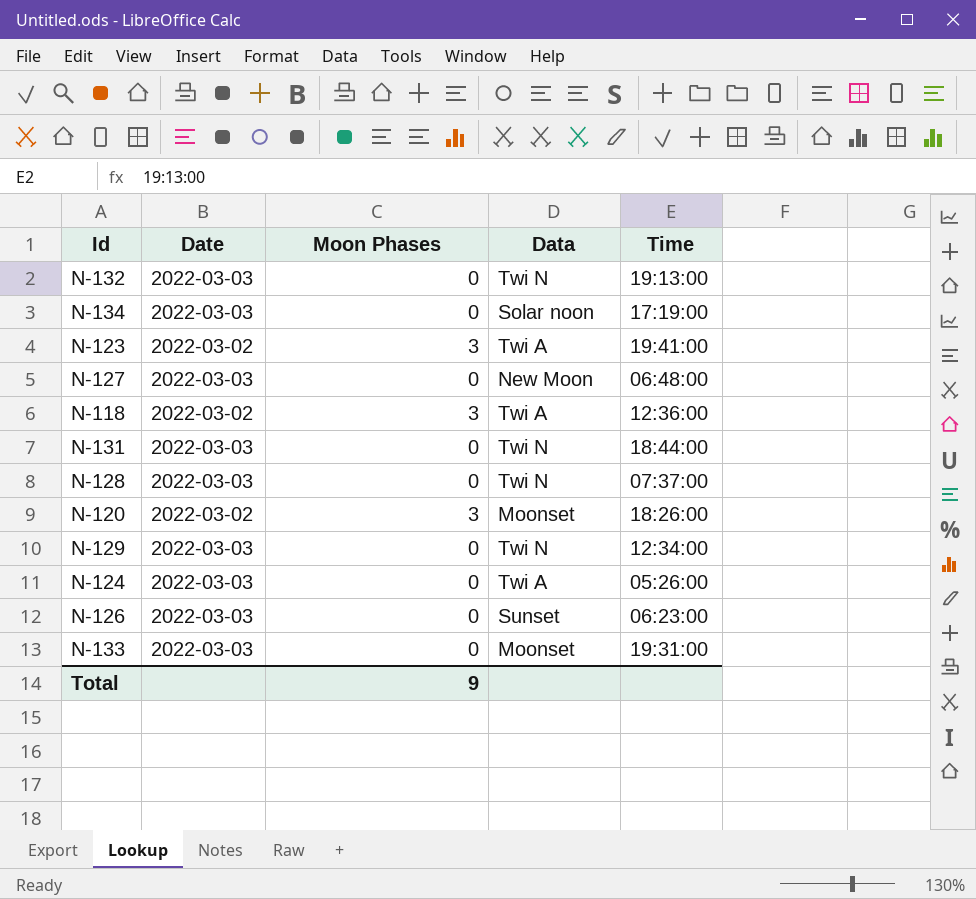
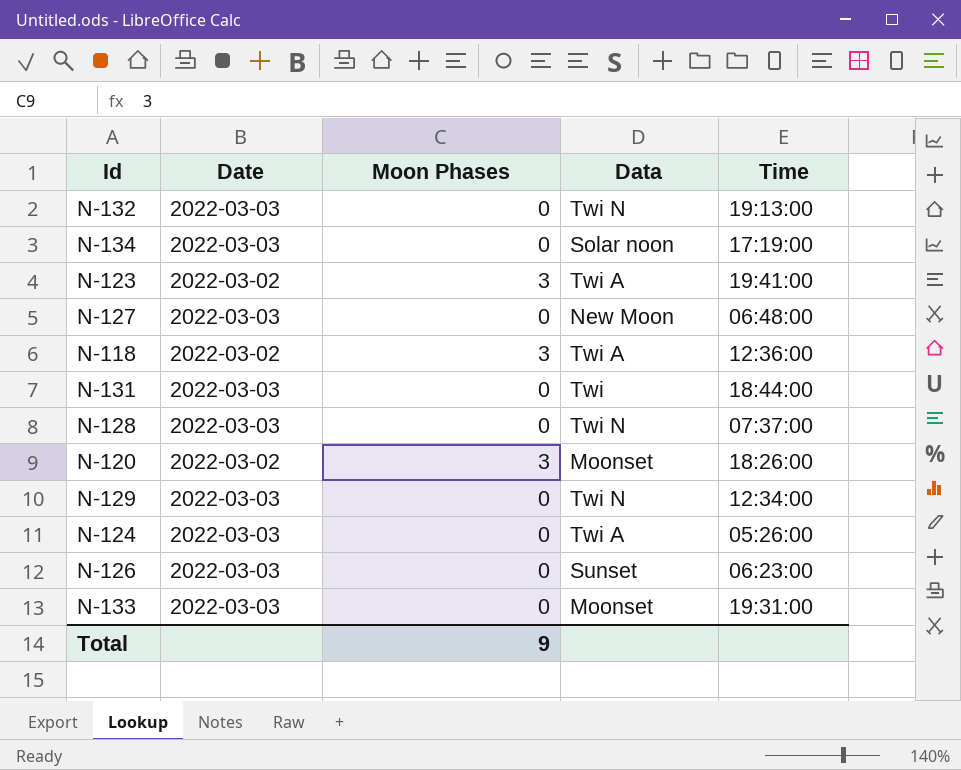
N-131 | Data: Twi N -> Twi

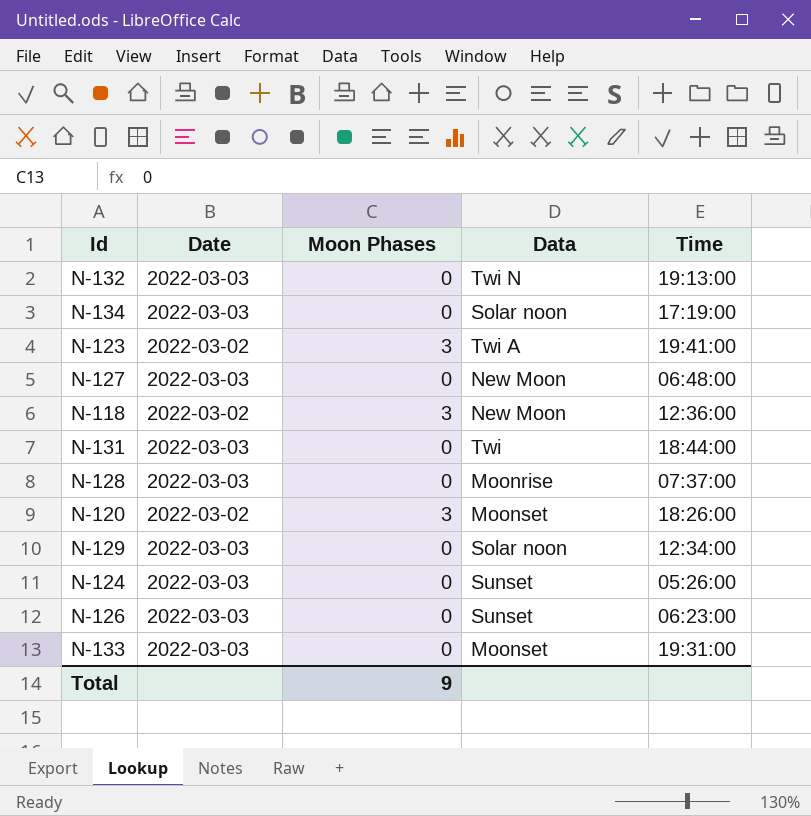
N-118 | Data: Twi A -> New Moon
N-128 | Data: Twi N -> Moonrise
N-129 | Data: Twi N -> Solar noon
N-124 | Data: Twi A -> Sunset

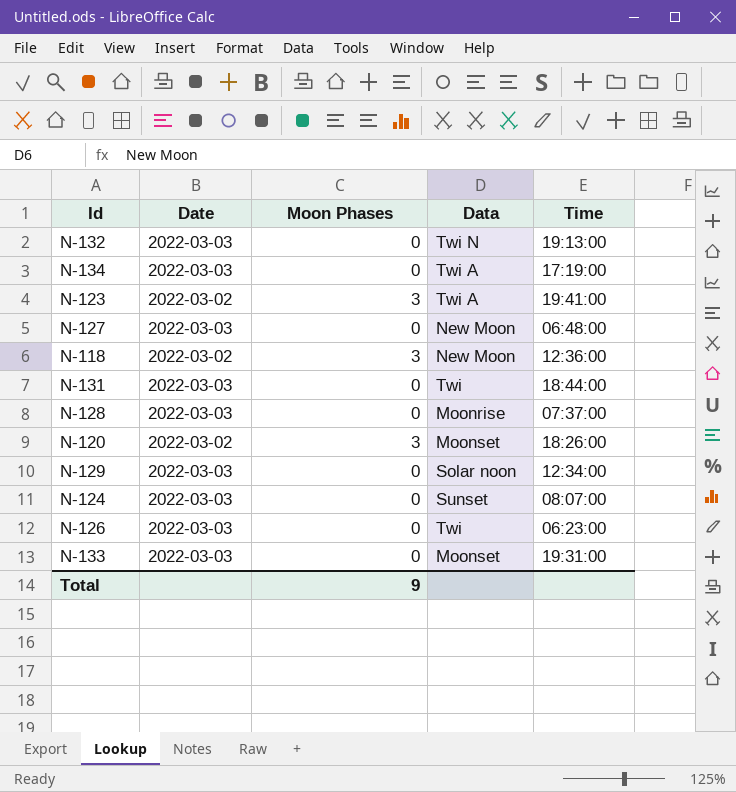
N-134 | Data: Solar noon -> Twi A
N-124 | Time: 05:26:00 -> 08:07:00
N-126 | Data: Sunset -> Twi

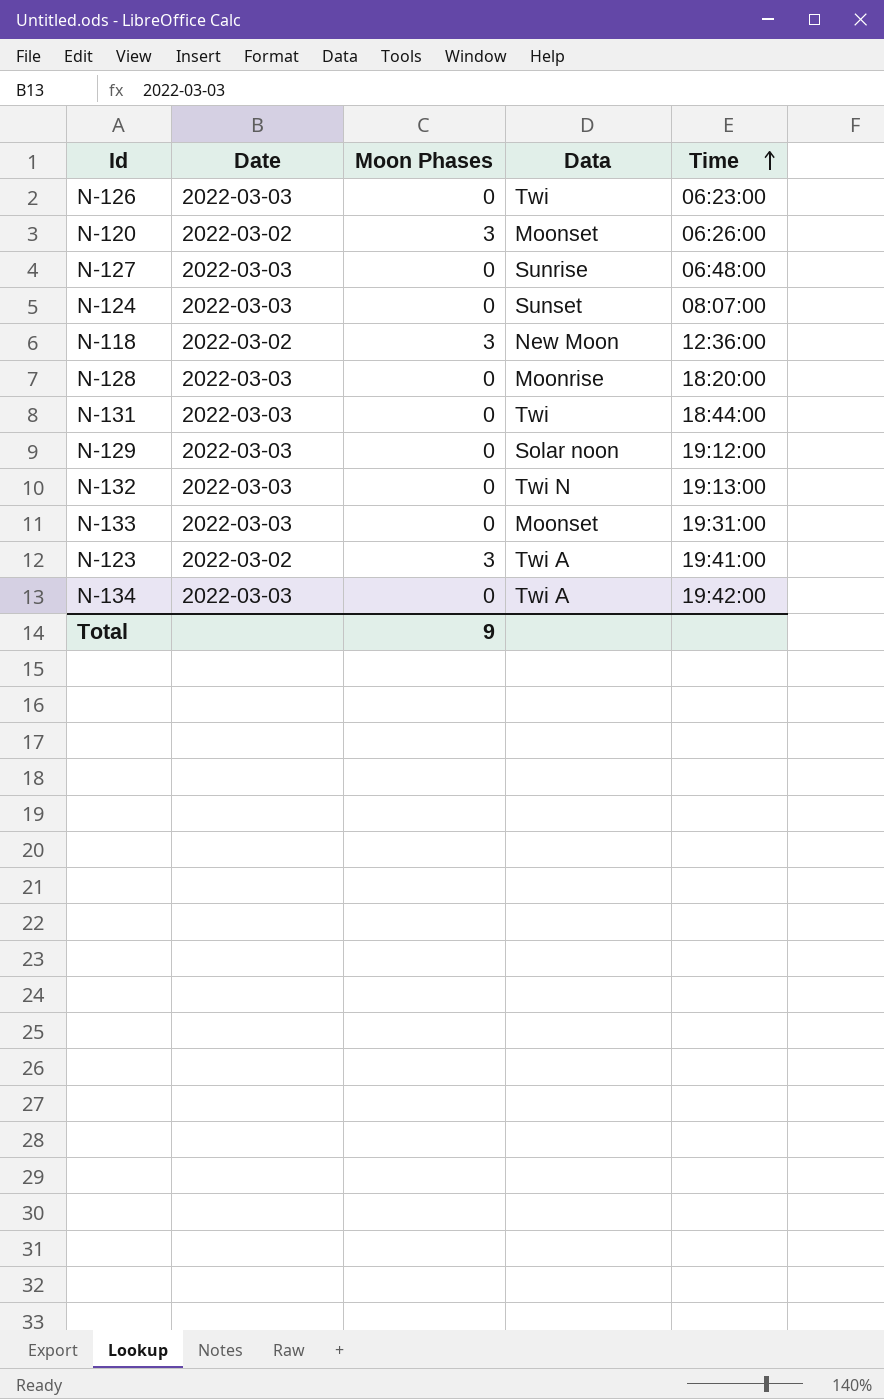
row order: none -> Time ascending
N-120 | Time: 18:26:00 -> 06:26:00
N-127 | Data: New Moon -> Sunrise
N-128 | Time: 07:37:00 -> 18:20:00
N-129 | Time: 12:34:00 -> 19:12:00
N-134 | Time: 17:19:00 -> 19:42:00

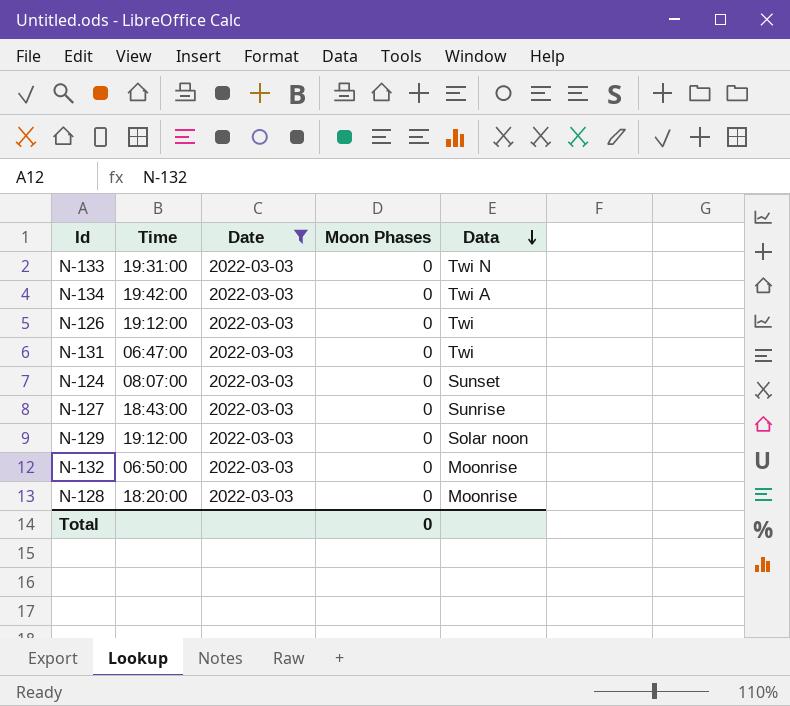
filter: none -> Date = 2022-03-03
row order: Time ascending -> Data descending
column Time | position: 5 -> 2
N-133 | Data: Moonset -> Twi N
N-126 | Time: 06:23:00 -> 19:12:00
N-131 | Time: 18:44:00 -> 06:47:00
N-127 | Time: 06:48:00 -> 18:43:00
N-132 | Time: 19:13:00 -> 06:50:00
N-132 | Data: Twi N -> Moonrise
Total | Moon Phases: 9 -> 0

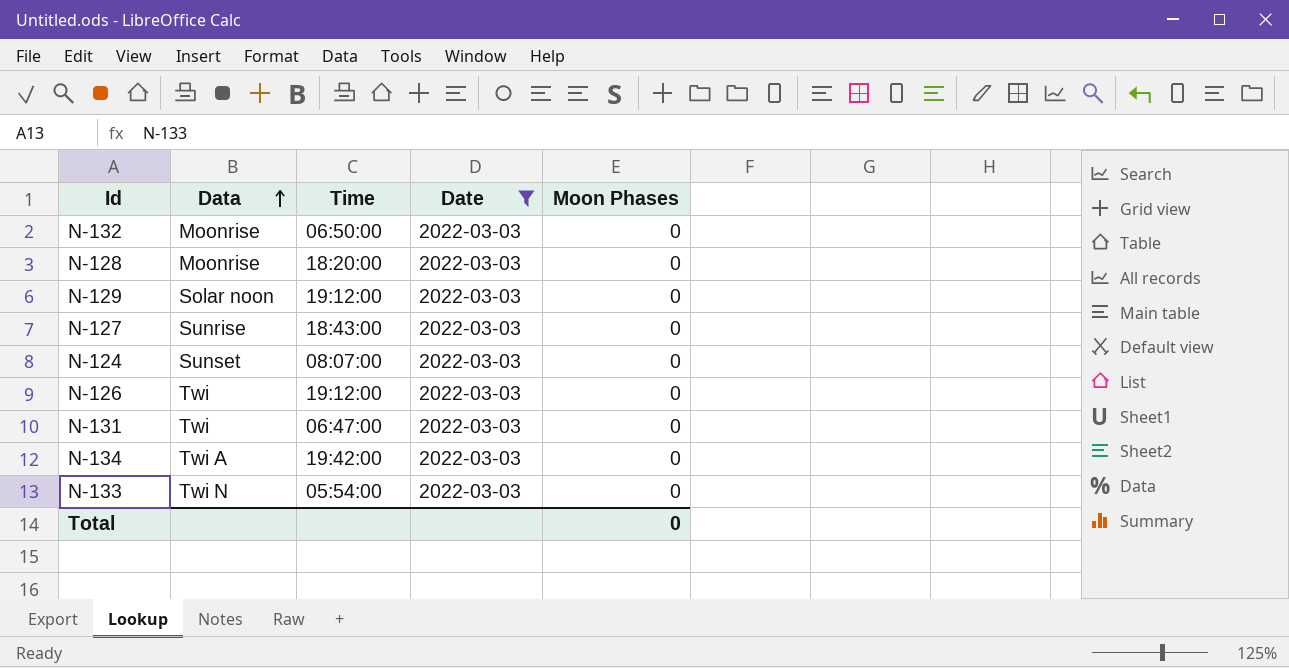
row order: Data descending -> Data ascending
column Data | position: 5 -> 2
N-133 | Time: 19:31:00 -> 05:54:00

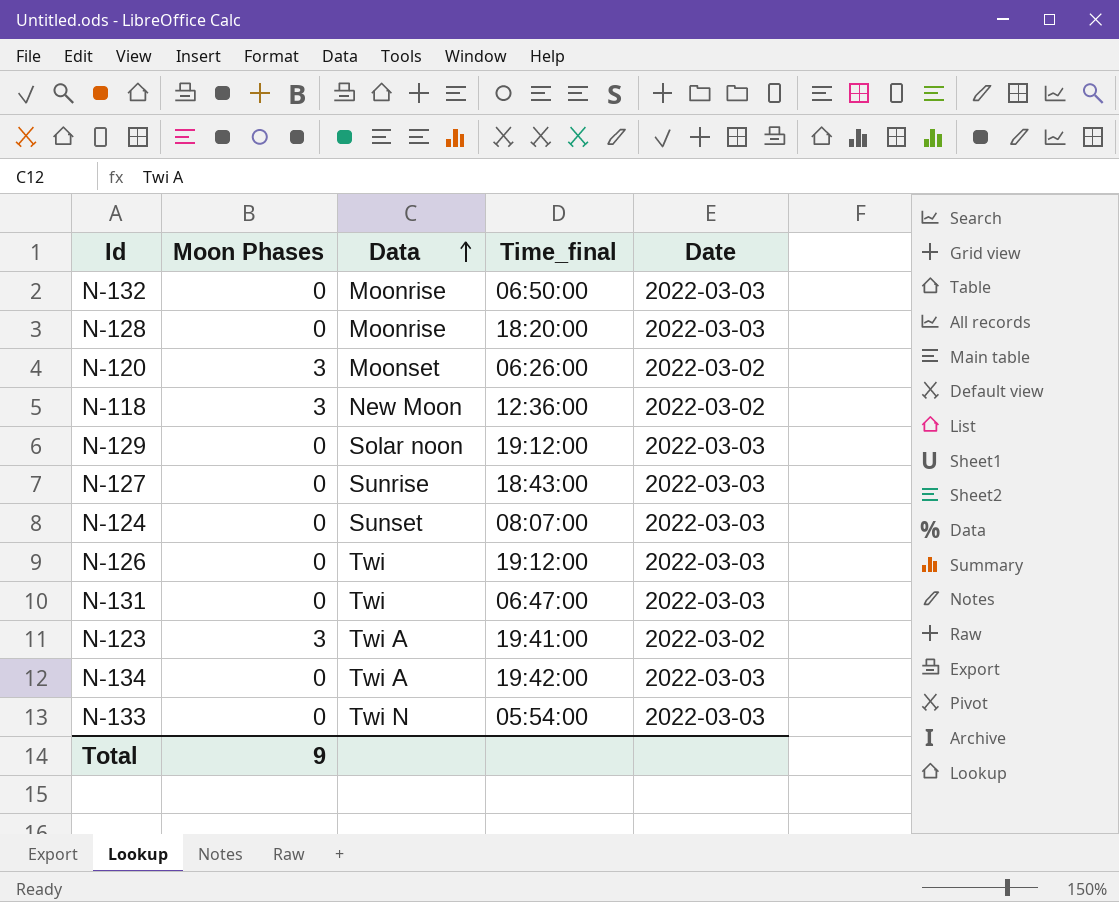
filter: Date = 2022-03-03 -> none
column Moon Phases | position: 5 -> 2
column name: Time -> Time_final
Total | Moon Phases: 0 -> 9

